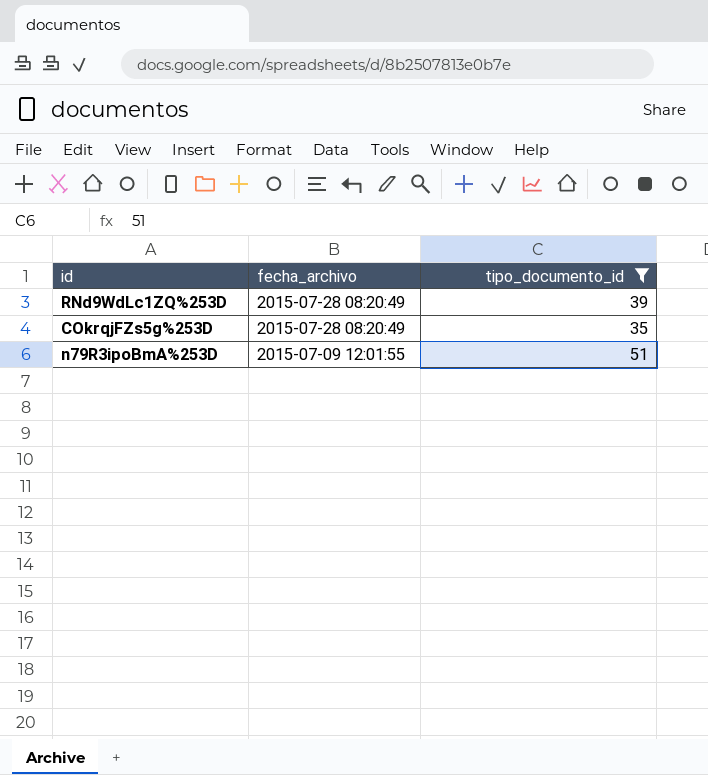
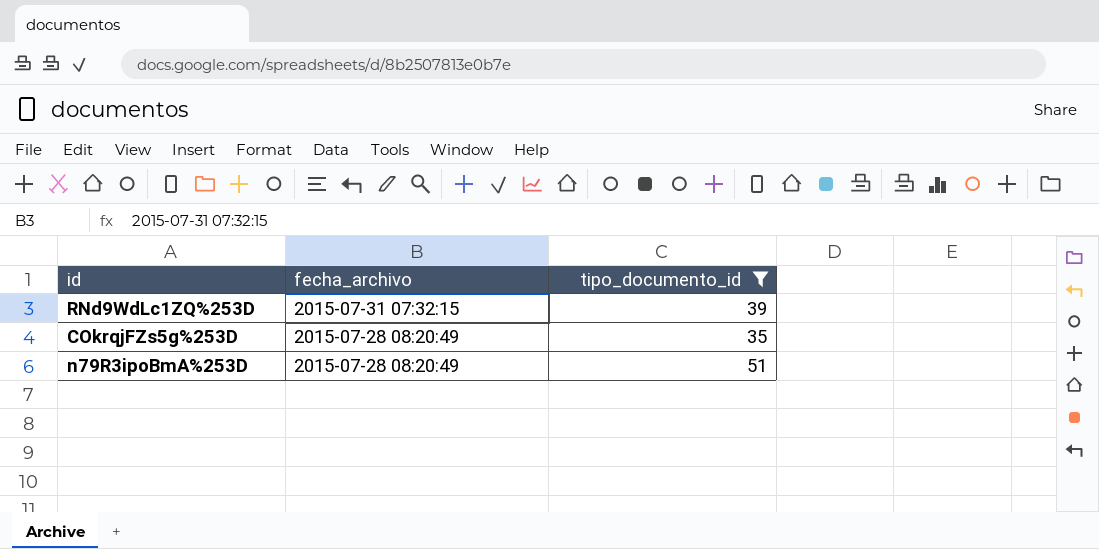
RNd9WdLc1ZQ%253D | fecha_archivo: 2015-07-28 08:20:49 -> 2015-07-31 07:32:15
n79R3ipoBmA%253D | fecha_archivo: 2015-07-09 12:01:55 -> 2015-07-28 08:20:49

